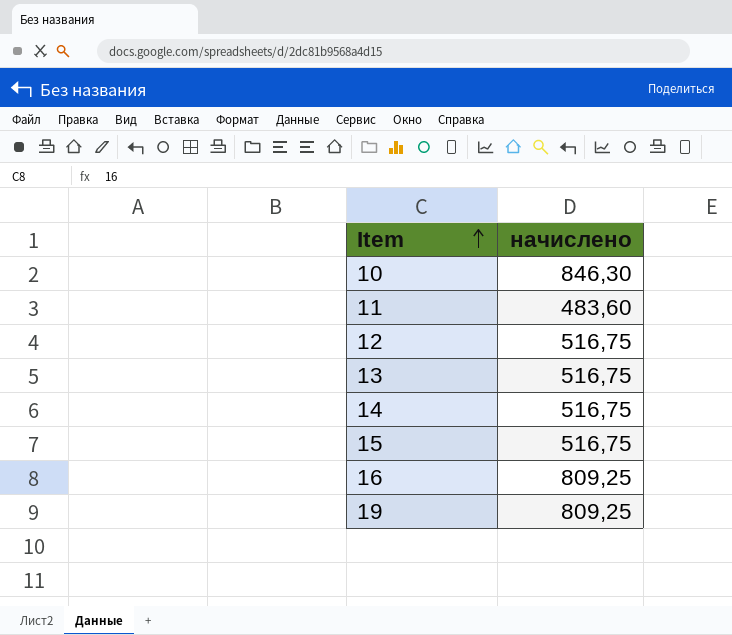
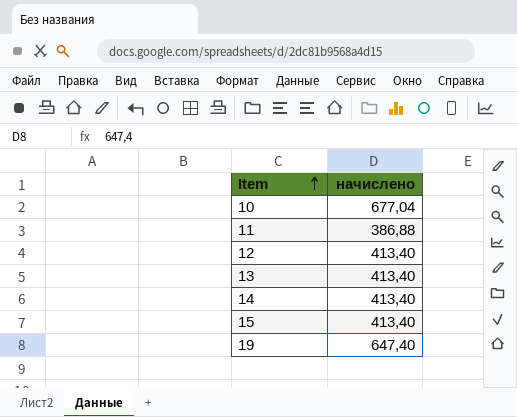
row 16: 809,25 -> none
10 | начислено: 846,30 -> 677,04
11 | начислено: 483,60 -> 386,88
12 | начислено: 516,75 -> 413,40
13 | начислено: 516,75 -> 413,40
14 | начислено: 516,75 -> 413,40
15 | начислено: 516,75 -> 413,40
19 | начислено: 809,25 -> 647,40

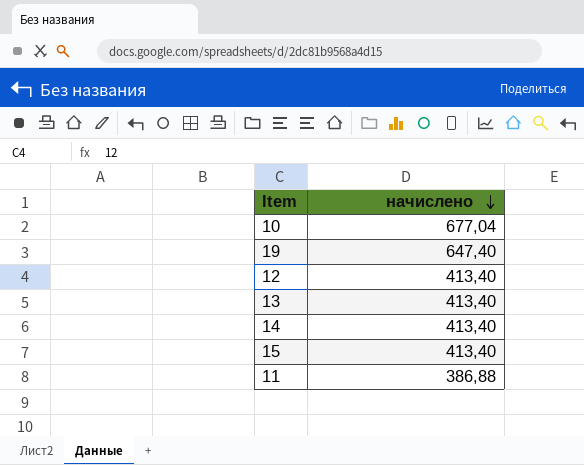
row order: Item ascending -> начислено descending

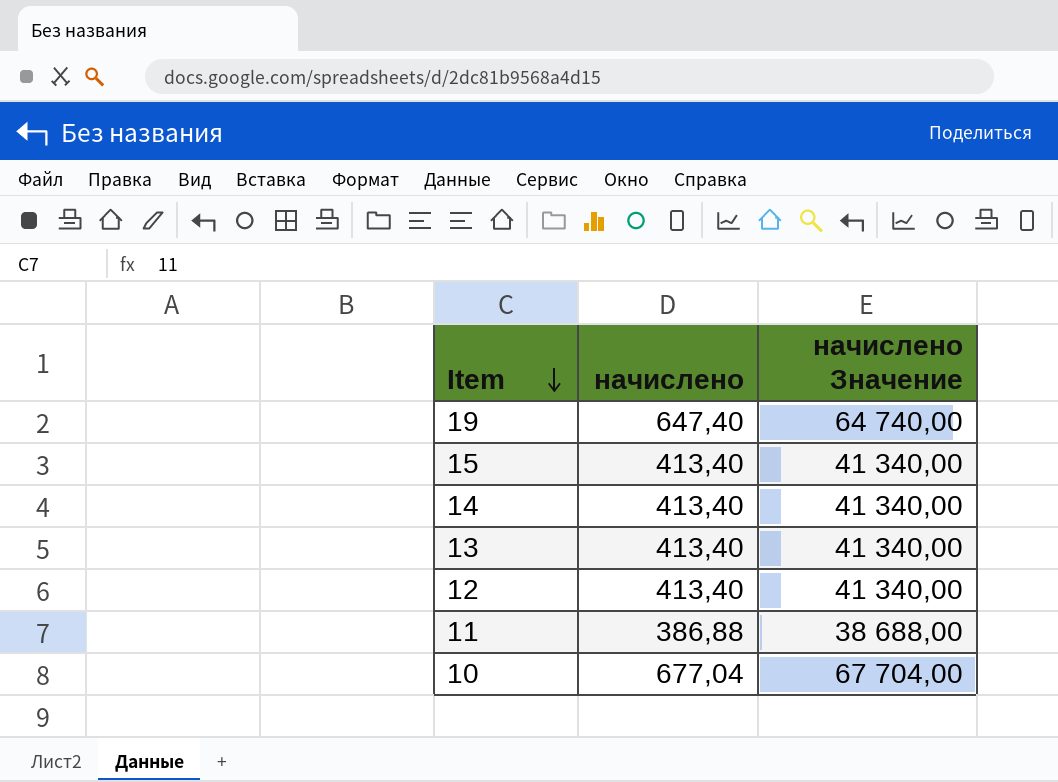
row order: начислено descending -> Item descending
column начислено Значение | formula: none -> [начислено] * 100

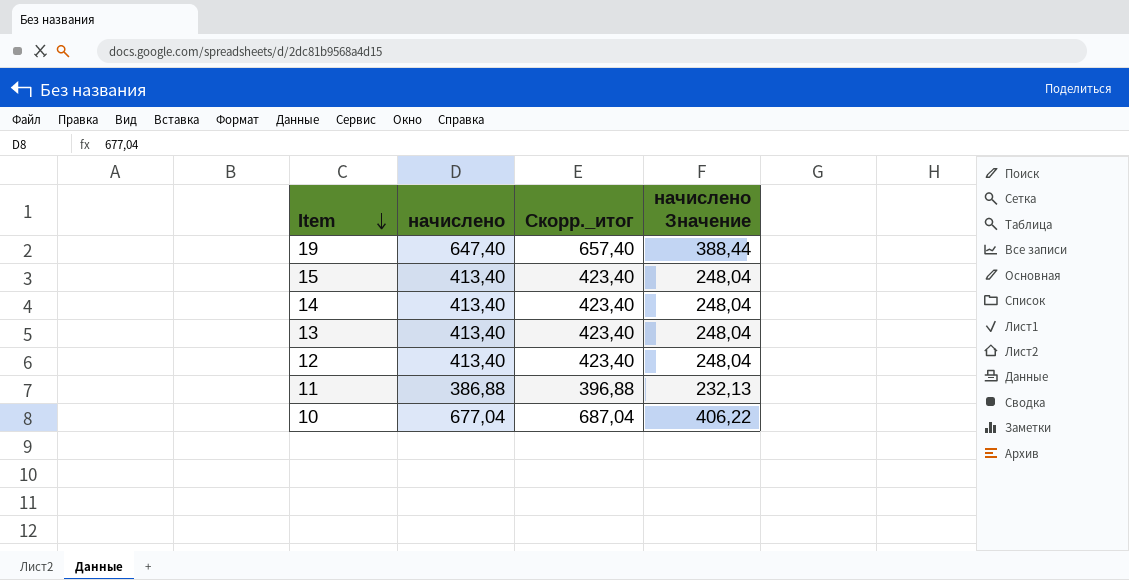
column Скорр._итог | formula: none -> [начислено] + 10
column начислено Значение | formula: [начислено] * 100 -> [начислено] * 0,6

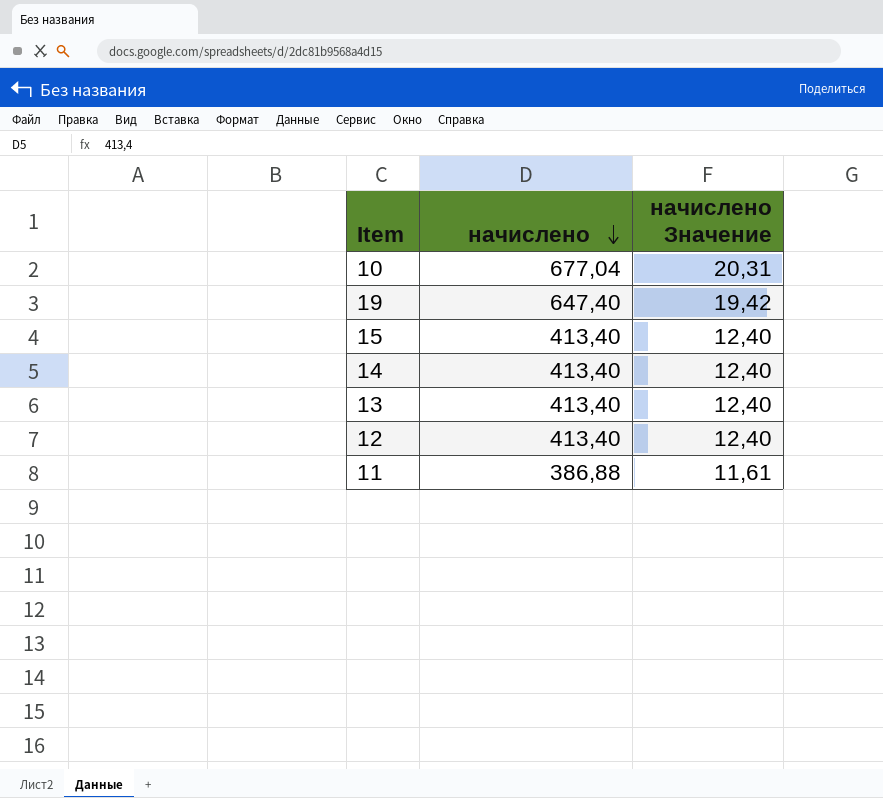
row order: Item descending -> начислено descending
column Скорр._итог | formula: [начислено] + 10 -> none
column начислено Значение | formula: [начислено] * 0,6 -> [начислено] * 0,03

